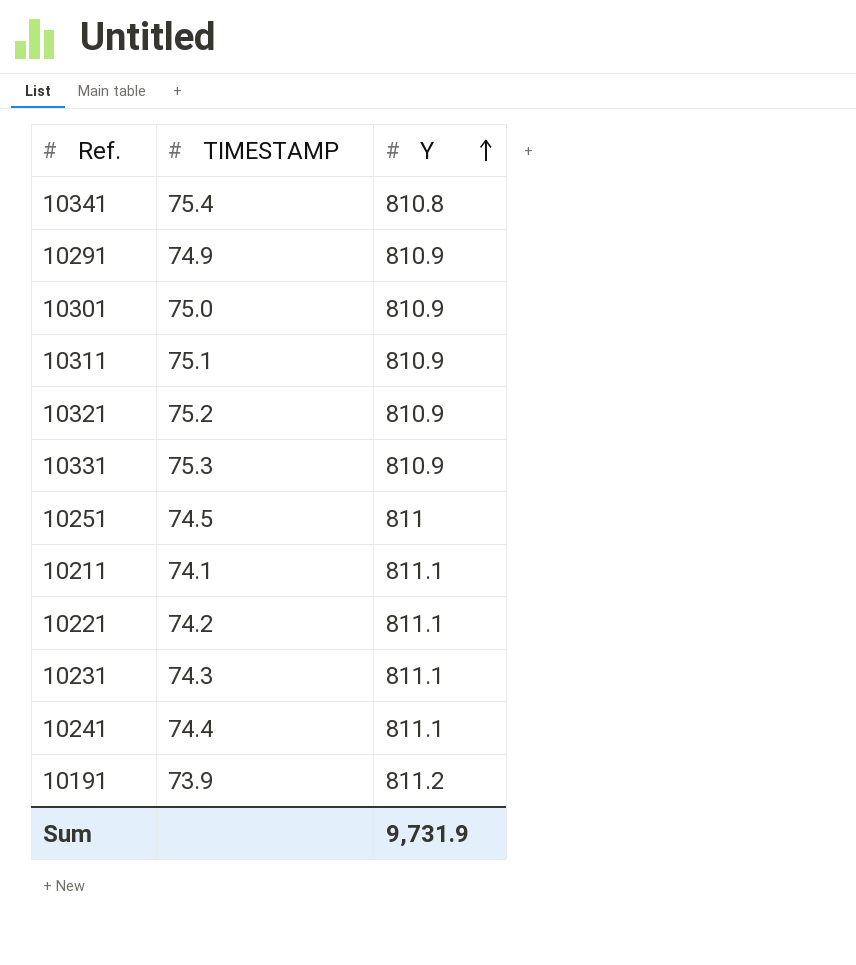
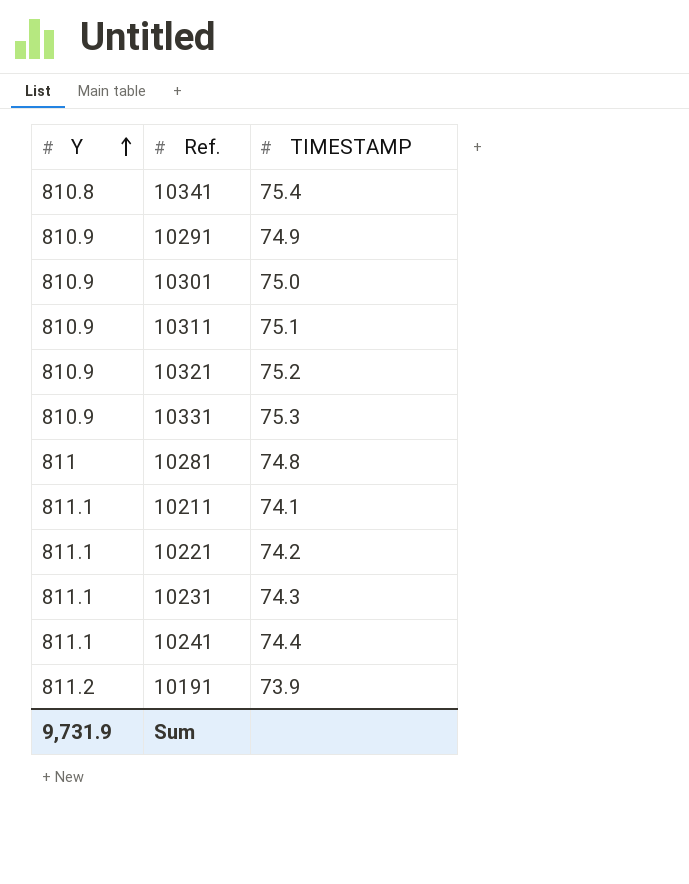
column Y | position: 3 -> 1
row 10251: 74.5 | 811 -> none
row 10281: none -> 811 | 74.8

